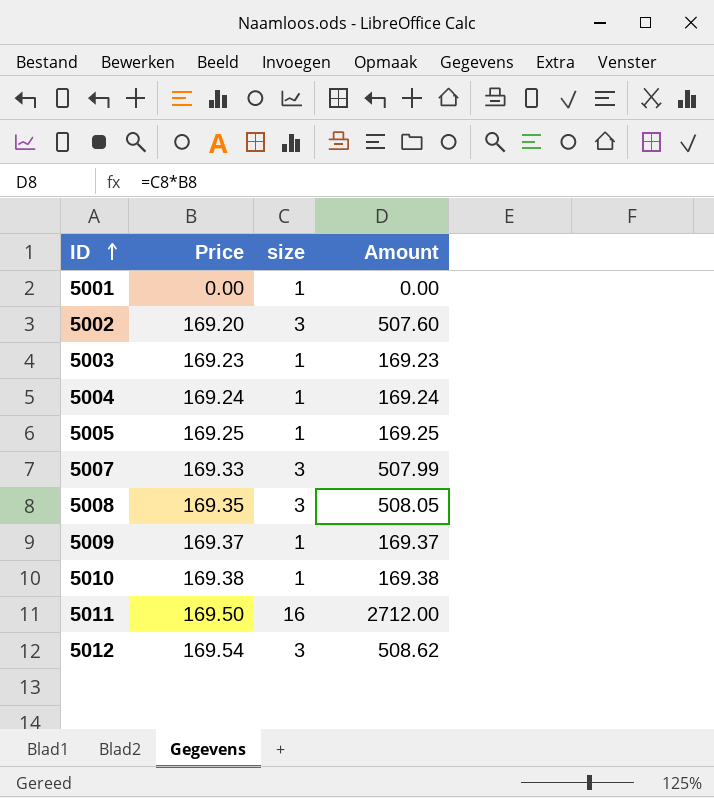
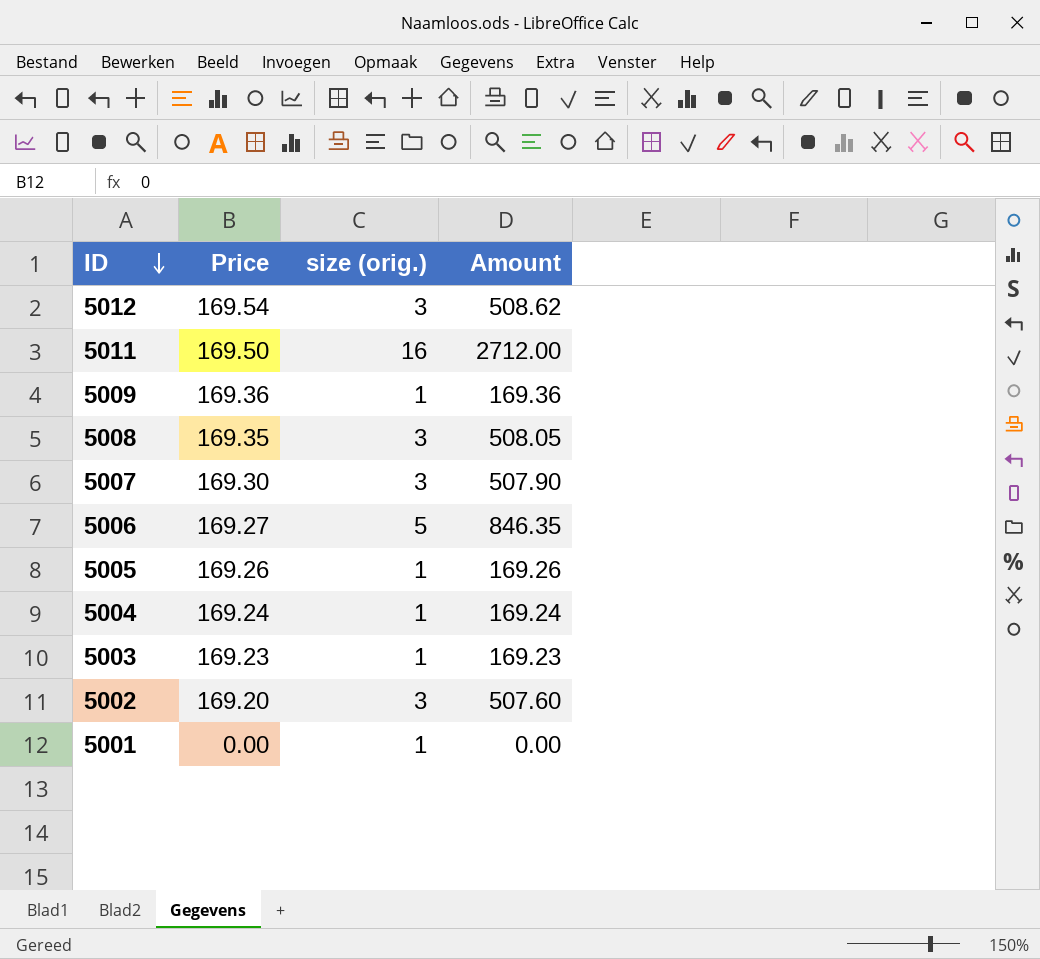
row order: ID ascending -> ID descending
column name: size -> size (orig.)
row 5010: 169.38 | 1 | 169.38 -> none
5009 | Price: 169.37 -> 169.36
5009 | Amount: 169.37 -> 169.36
5007 | Price: 169.33 -> 169.30
5007 | Amount: 507.99 -> 507.90
row 5006: none -> 169.27 | 5 | 846.35
5005 | Price: 169.25 -> 169.26
5005 | Amount: 169.25 -> 169.26

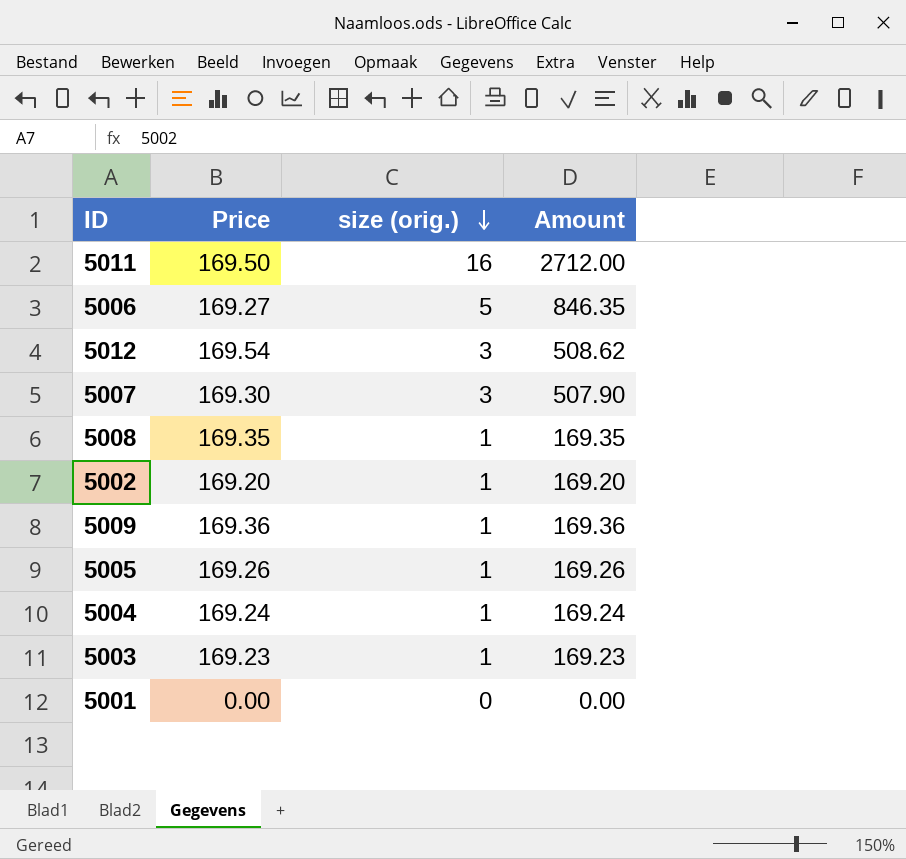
row order: ID descending -> size (orig.) descending
5008 | size (orig.): 3 -> 1
5008 | Amount: 508.05 -> 169.35
5002 | size (orig.): 3 -> 1
5002 | Amount: 507.60 -> 169.20
5001 | size (orig.): 1 -> 0

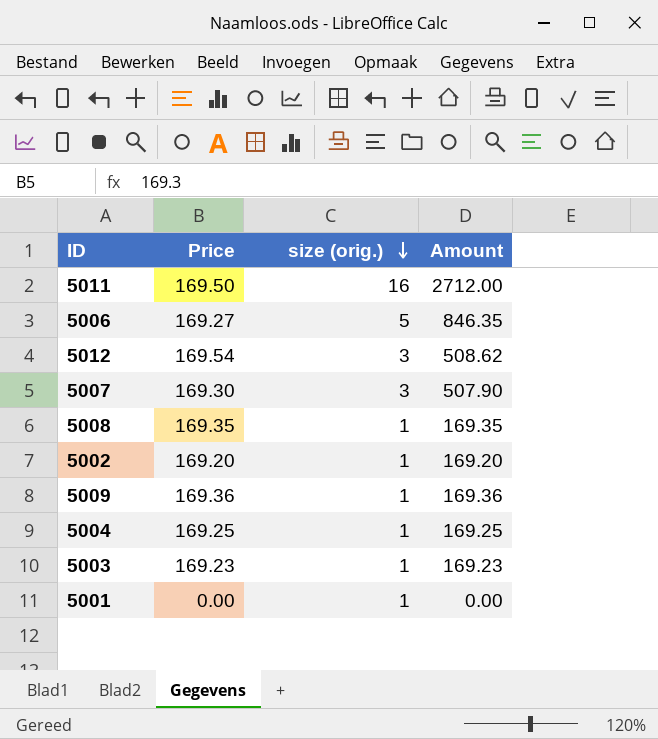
row 5005: 169.26 | 1 | 169.26 -> none
5004 | Price: 169.24 -> 169.25
5004 | Amount: 169.24 -> 169.25
5001 | size (orig.): 0 -> 1

